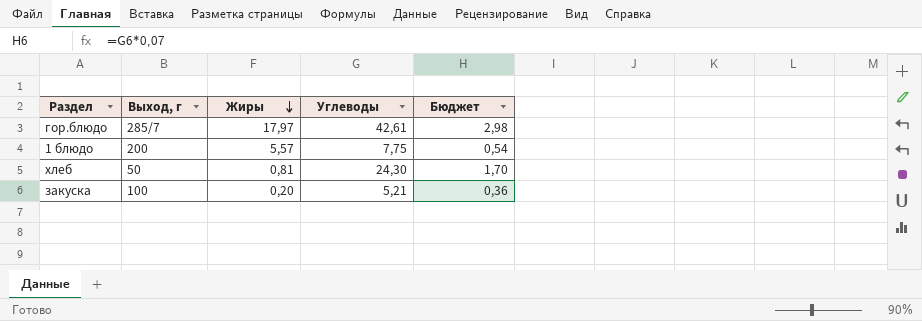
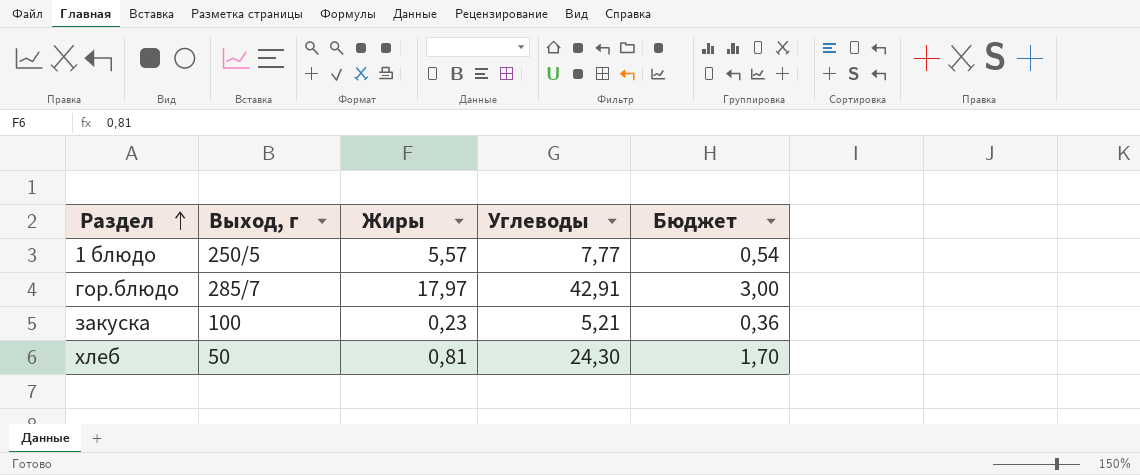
row order: Жиры descending -> Раздел ascending
1 блюдо | Выход, г: 200 -> 250/5
1 блюдо | Углеводы: 7,75 -> 7,77
гор.блюдо | Углеводы: 42,61 -> 42,91
гор.блюдо | Бюджет: 2,98 -> 3,00
закуска | Жиры: 0,20 -> 0,23

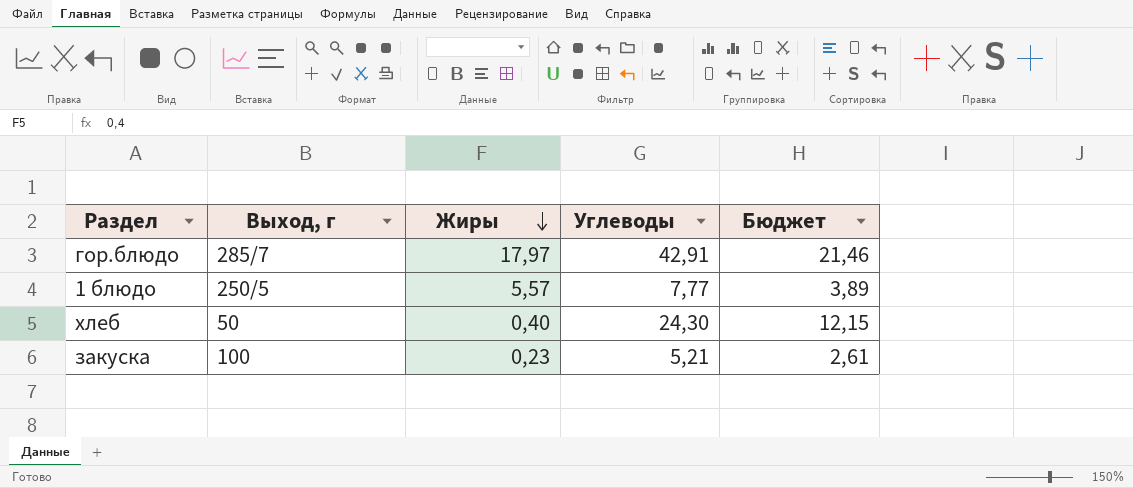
row order: Раздел ascending -> Жиры descending
column Бюджет | formula: [Углеводы] * 0,07 -> [Углеводы] * 0,5
хлеб | Жиры: 0,81 -> 0,40

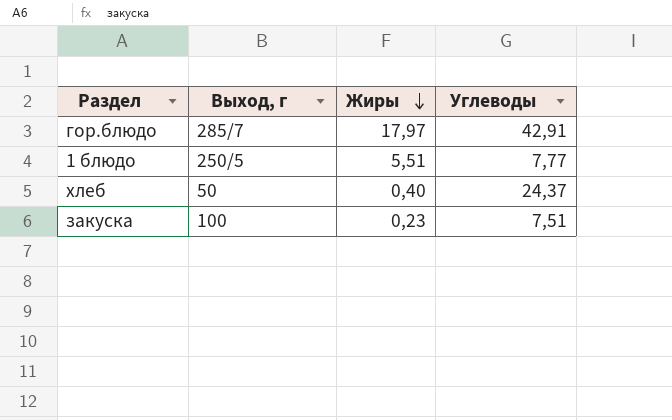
column Бюджет | formula: [Углеводы] * 0,5 -> none
1 блюдо | Жиры: 5,57 -> 5,51
хлеб | Углеводы: 24,30 -> 24,37
закуска | Углеводы: 5,21 -> 7,51

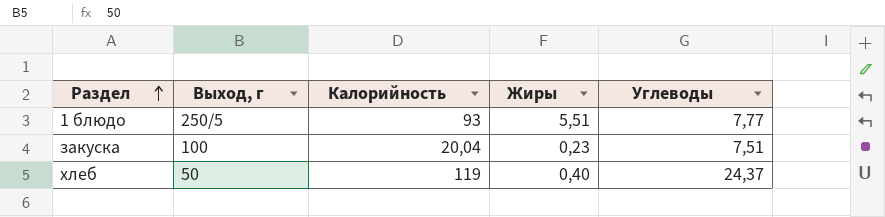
row order: Жиры descending -> Раздел ascending
column Калорийность | position: none -> 3
row гор.блюдо: 285/7 | 17,97 | 42,91 -> none

